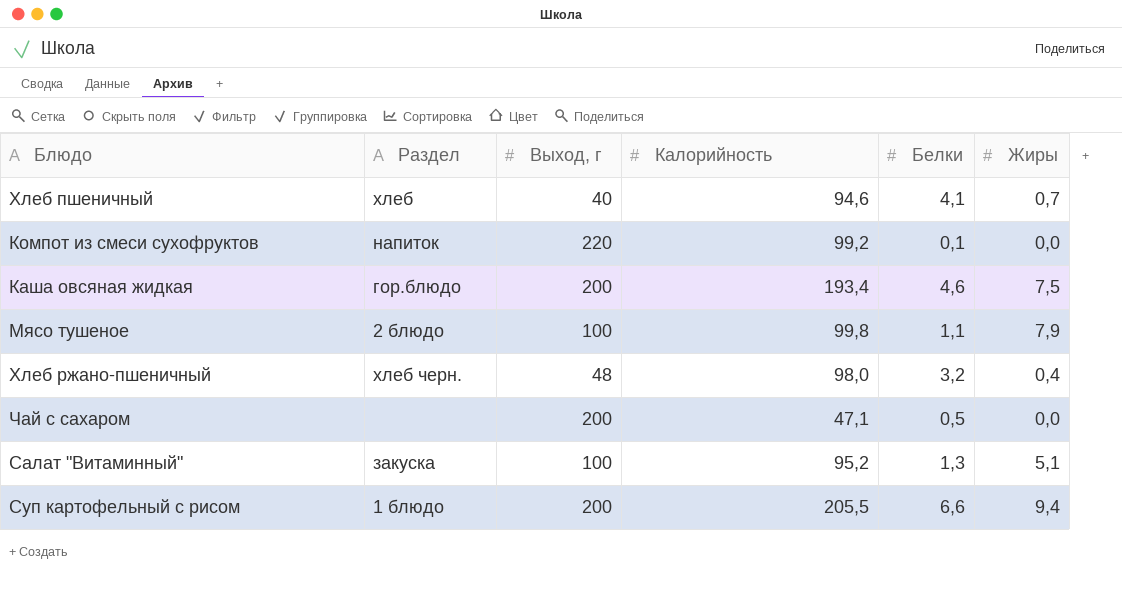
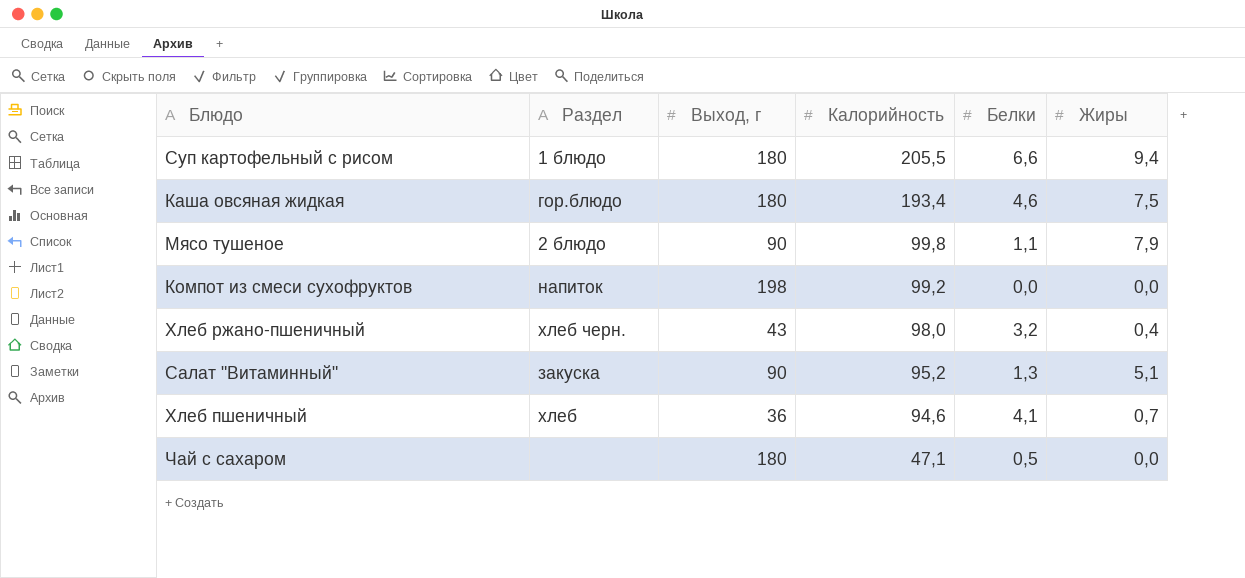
row order: none -> Калорийность descending
Суп картофельный с рисом | Выход, г: 200 -> 180
Каша овсяная жидкая | Выход, г: 200 -> 180
Мясо тушеное | Выход, г: 100 -> 90
Компот из смеси сухофруктов | Выход, г: 220 -> 198
Компот из смеси сухофруктов | Белки: 0,1 -> 0,0
Хлеб ржано-пшеничный | Выход, г: 48 -> 43
Салат "Витаминный" | Выход, г: 100 -> 90
Хлеб пшеничный | Выход, г: 40 -> 36
Чай с сахаром | Выход, г: 200 -> 180

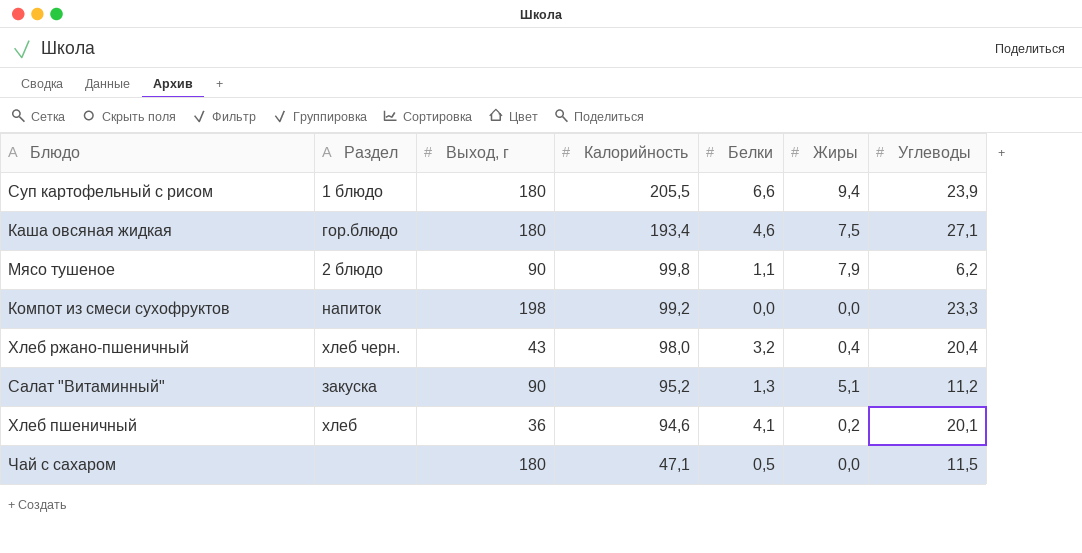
column Углеводы | position: none -> 7
Хлеб пшеничный | Жиры: 0,7 -> 0,2

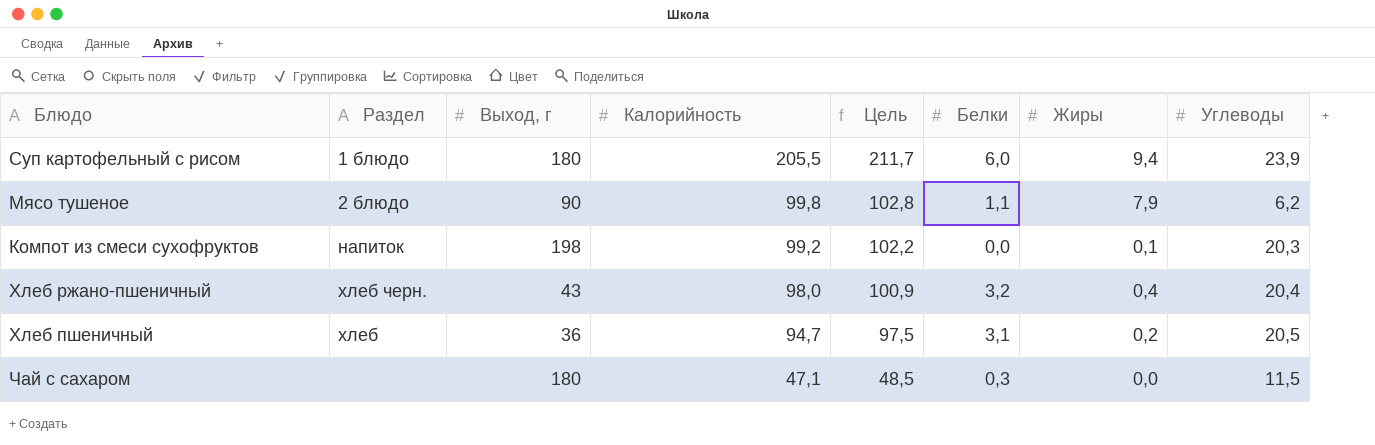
column Цель | formula: none -> [Калорийность] * 1,03
row Каша овсяная жидкая: гор.блюдо | 180 | 193,4 | 4,6 | 7,5 | 27,1 -> none
row Салат "Витаминный": закуска | 90 | 95,2 | 1,3 | 5,1 | 11,2 -> none
Суп картофельный с рисом | Белки: 6,6 -> 6,0
Компот из смеси сухофруктов | Жиры: 0,0 -> 0,1
Компот из смеси сухофруктов | Углеводы: 23,3 -> 20,3
Хлеб пшеничный | Калорийность: 94,6 -> 94,7
Хлеб пшеничный | Белки: 4,1 -> 3,1
Хлеб пшеничный | Углеводы: 20,1 -> 20,5
Чай с сахаром | Белки: 0,5 -> 0,3

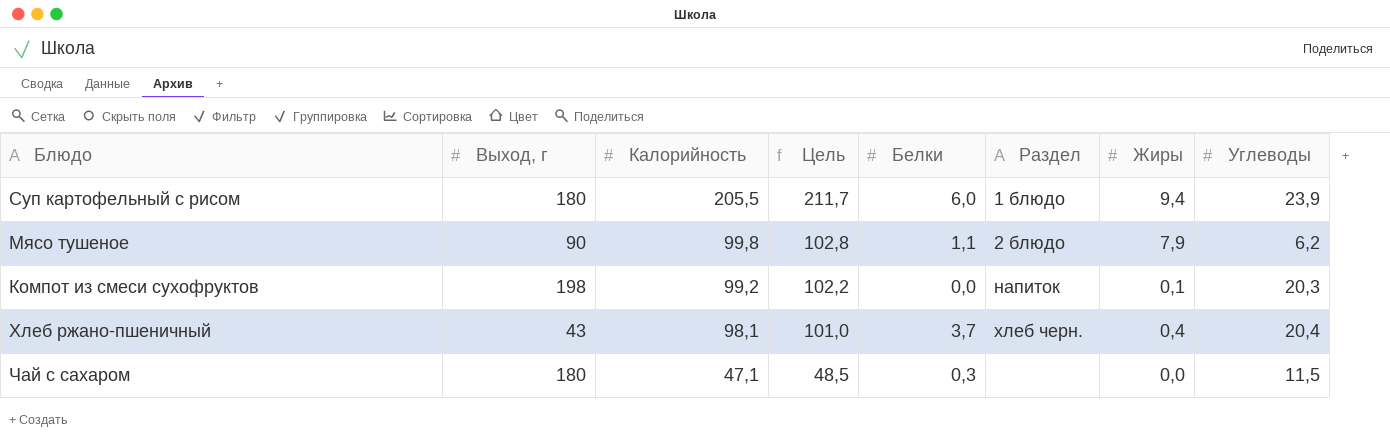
column Раздел | position: 2 -> 6
row Хлеб пшеничный: хлеб | 36 | 94,7 | 97,5 | 3,1 | 0,2 | 20,5 -> none
Хлеб ржано-пшеничный | Калорийность: 98,0 -> 98,1
Хлеб ржано-пшеничный | Цель: 100,9 -> 101,0
Хлеб ржано-пшеничный | Белки: 3,2 -> 3,7

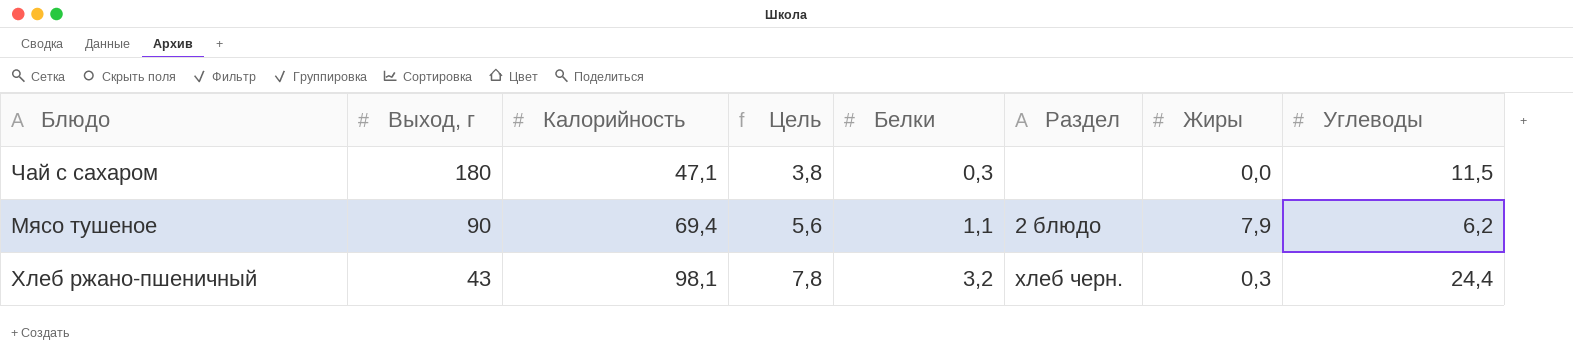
row order: Калорийность descending -> Выход, г descending
column Цель | formula: [Калорийность] * 1,03 -> [Калорийность] * 0,08
row Суп картофельный с рисом: 180 | 205,5 | 211,7 | 6,0 | 1 блюдо | 9,4 | 23,9 -> none
row Компот из смеси сухофруктов: 198 | 99,2 | 102,2 | 0,0 | напиток | 0,1 | 20,3 -> none
Мясо тушеное | Калорийность: 99,8 -> 69,4
Хлеб ржано-пшеничный | Белки: 3,7 -> 3,2
Хлеб ржано-пшеничный | Жиры: 0,4 -> 0,3
Хлеб ржано-пшеничный | Углеводы: 20,4 -> 24,4

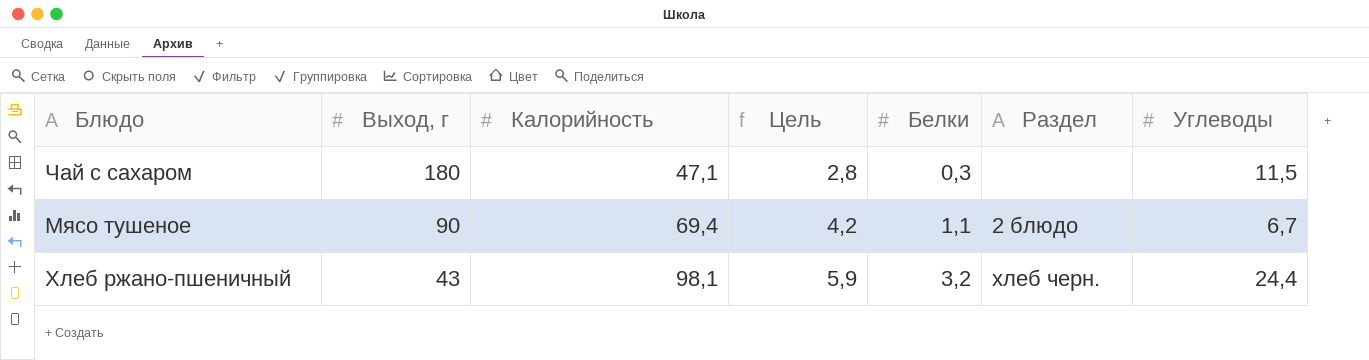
column Жиры | position: 7 -> none
column Цель | formula: [Калорийность] * 0,08 -> [Калорийность] * 0,06
Мясо тушеное | Углеводы: 6,2 -> 6,7

